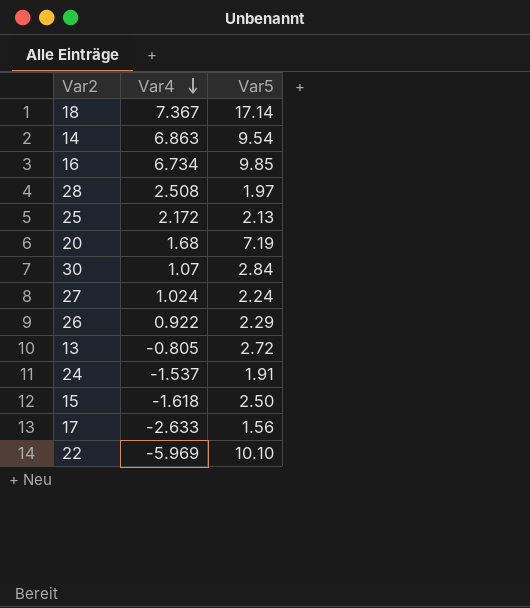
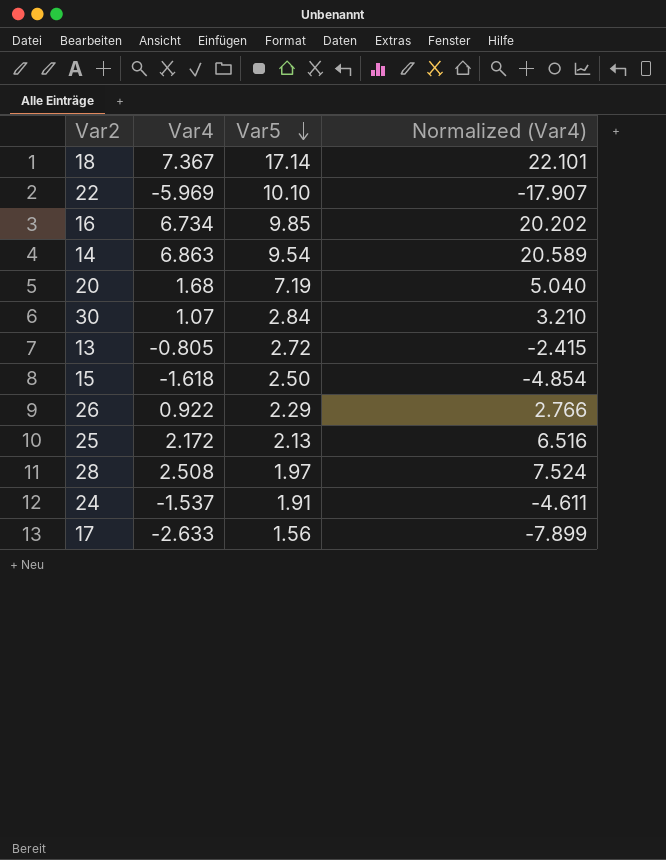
row order: Var4 descending -> Var5 descending
column Normalized (Var4) | formula: none -> [Var4] * 3
row 27: 1.024 | 2.24 -> none

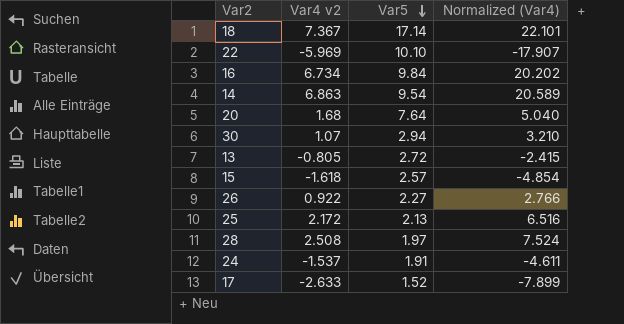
column name: Var4 -> Var4 v2
16 | Var5: 9.85 -> 9.84
20 | Var5: 7.19 -> 7.64
30 | Var5: 2.84 -> 2.94
15 | Var5: 2.50 -> 2.57
26 | Var5: 2.29 -> 2.27
17 | Var5: 1.56 -> 1.52

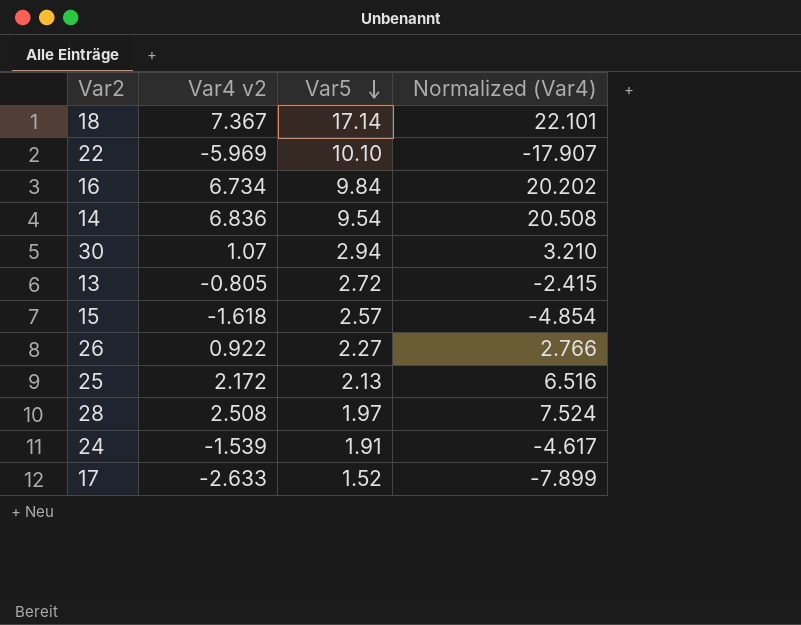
row 20: 1.68 | 7.64 | 5.040 -> none
14 | Var4 v2: 6.863 -> 6.836
14 | Normalized (Var4): 20.589 -> 20.508
24 | Var4 v2: -1.537 -> -1.539
24 | Normalized (Var4): -4.611 -> -4.617

